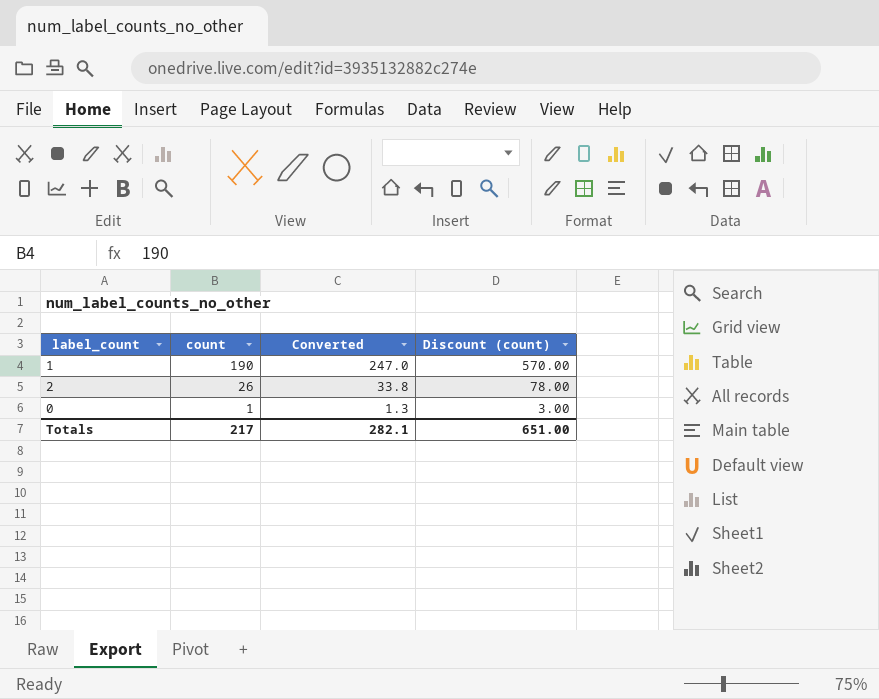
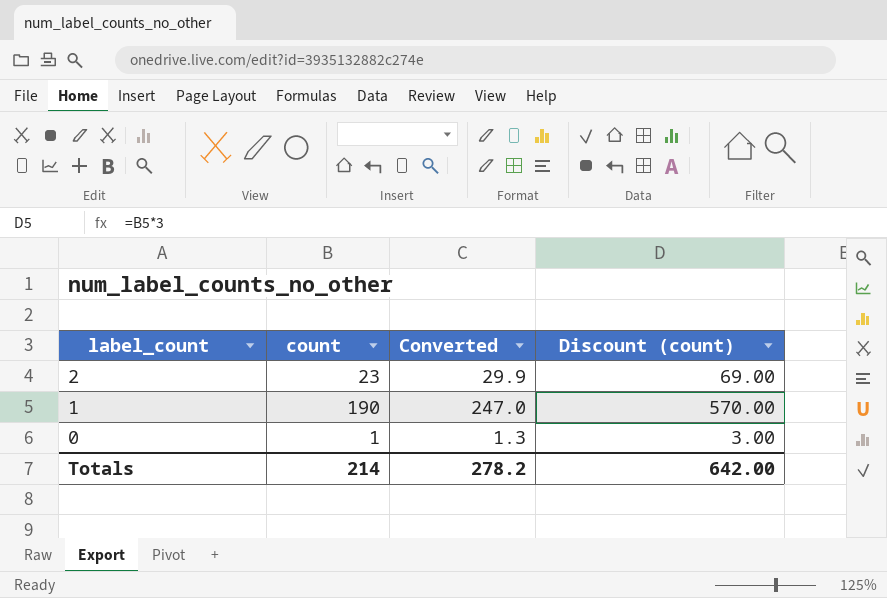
row order: count descending -> label_count descending
2 | count: 26 -> 23
2 | Converted: 33.8 -> 29.9
2 | Discount (count): 78.00 -> 69.00
Totals | count: 217 -> 214
Totals | Converted: 282.1 -> 278.2
Totals | Discount (count): 651.00 -> 642.00

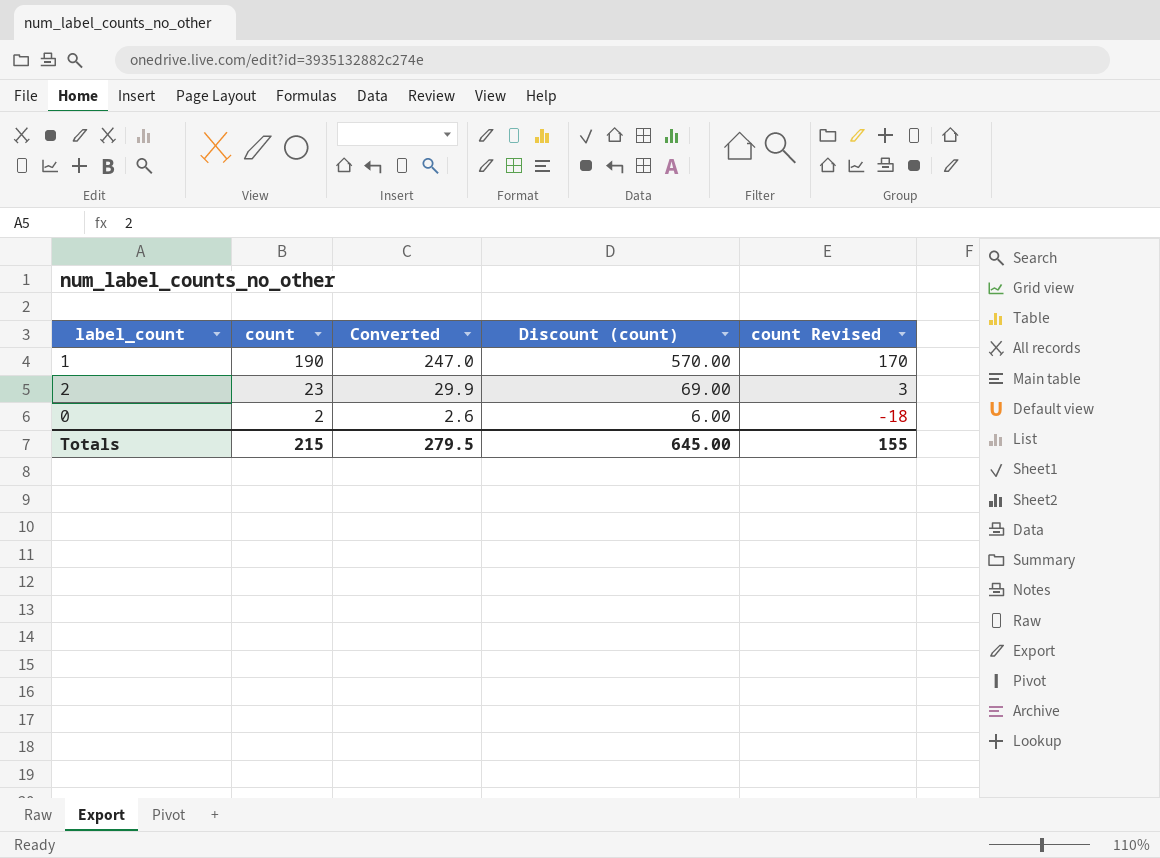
row order: label_count descending -> count descending
column count Revised | formula: none -> [count] - 20
0 | count: 1 -> 2
0 | Converted: 1.3 -> 2.6
0 | Discount (count): 3.00 -> 6.00
Totals | count: 214 -> 215
Totals | Converted: 278.2 -> 279.5
Totals | Discount (count): 642.00 -> 645.00

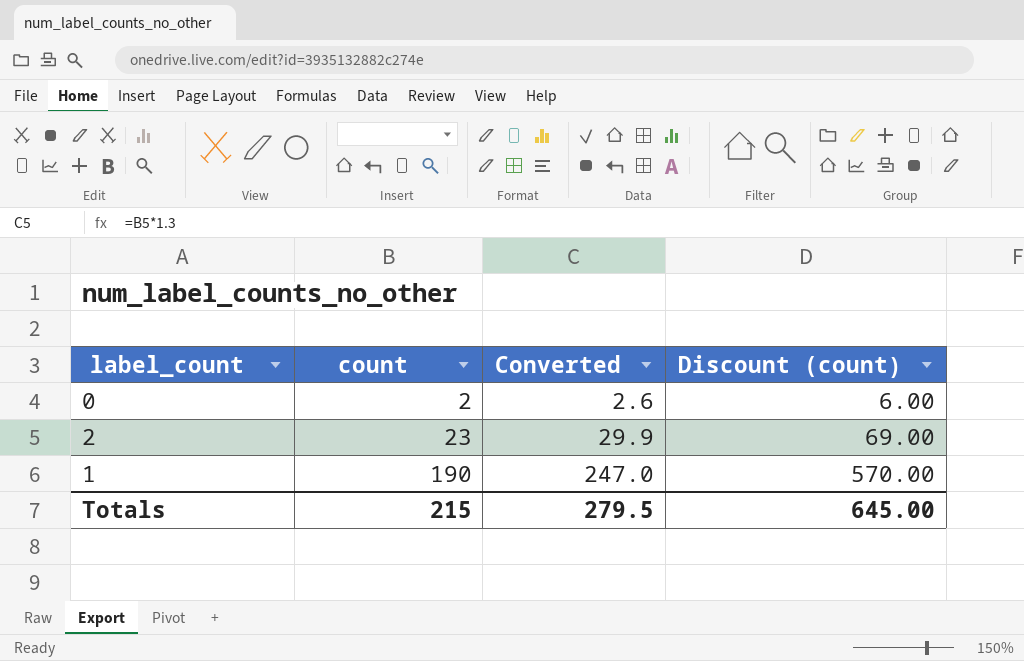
row order: count descending -> count ascending
column count Revised | formula: [count] - 20 -> none

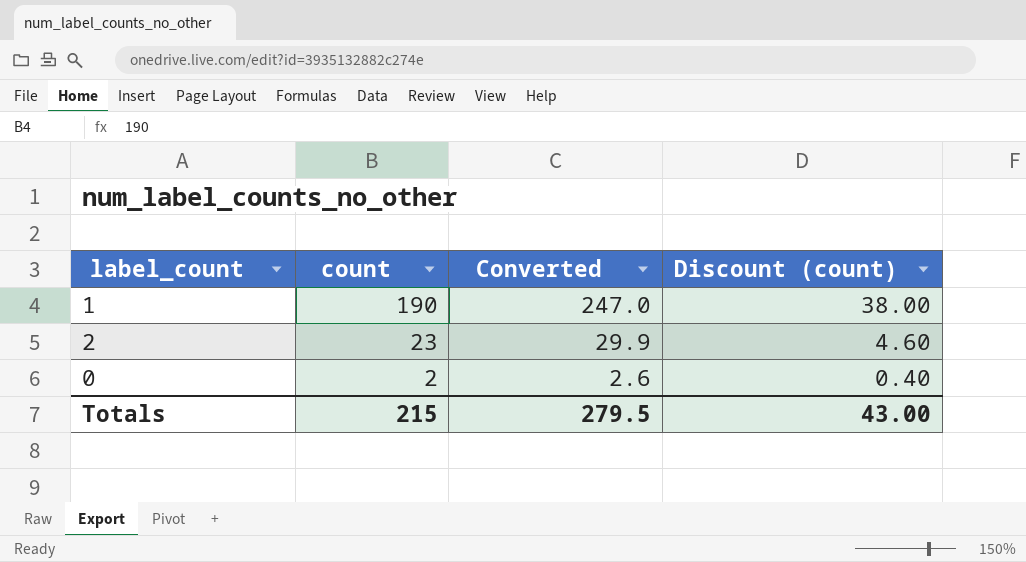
row order: count ascending -> count descending
column Discount (count) | formula: [count] * 3 -> [count] * 0.2
Totals | Discount (count): 645.00 -> 43.00

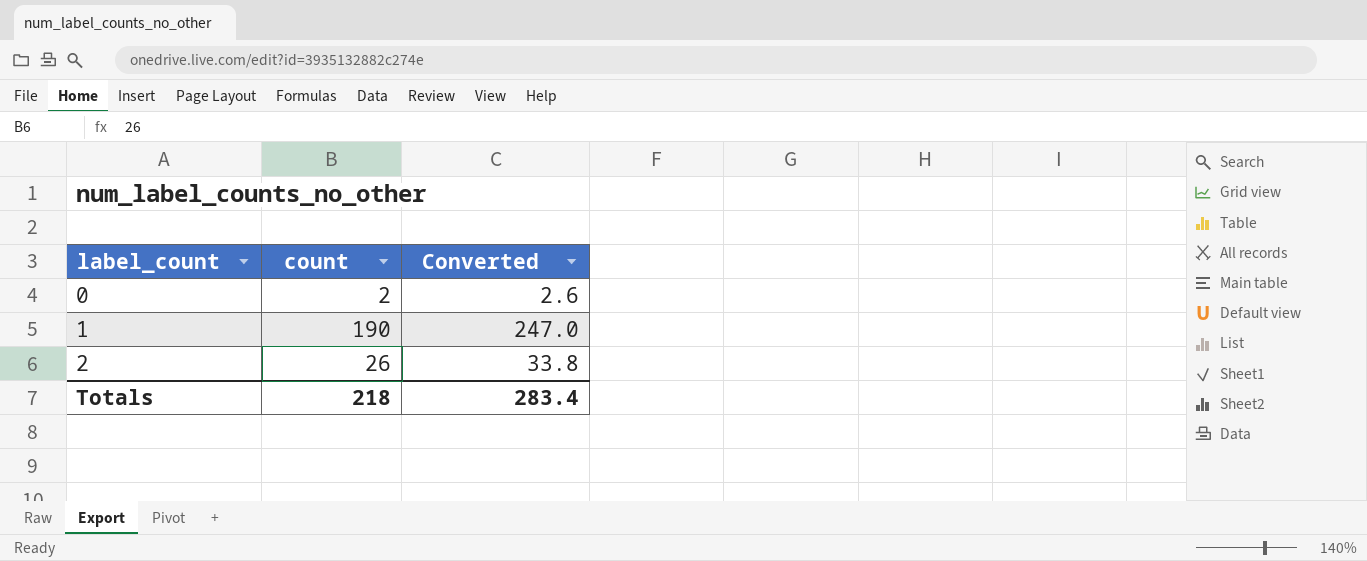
row order: count descending -> label_count ascending
column Discount (count) | formula: [count] * 0.2 -> none
2 | count: 23 -> 26
2 | Converted: 29.9 -> 33.8
Totals | count: 215 -> 218
Totals | Converted: 279.5 -> 283.4

